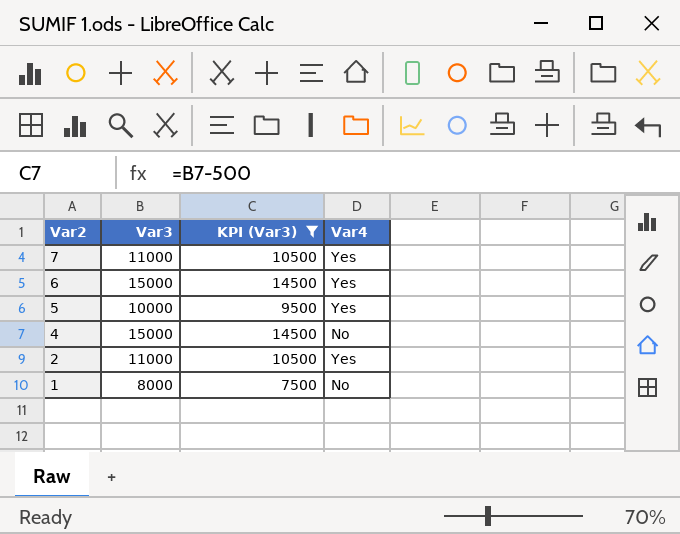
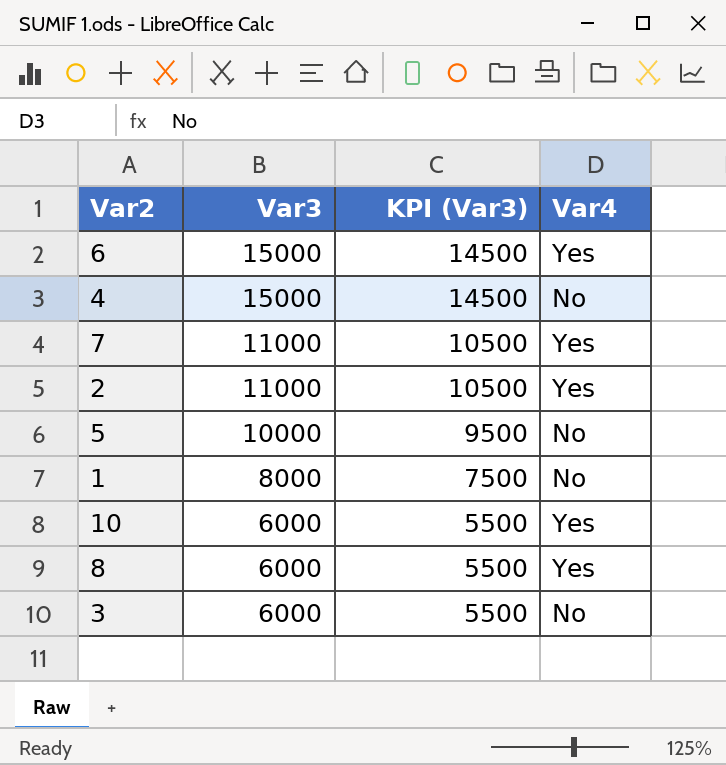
filter: KPI (Var3) != 5500 -> none
row order: Var2 descending -> Var3 descending
5 | Var4: Yes -> No

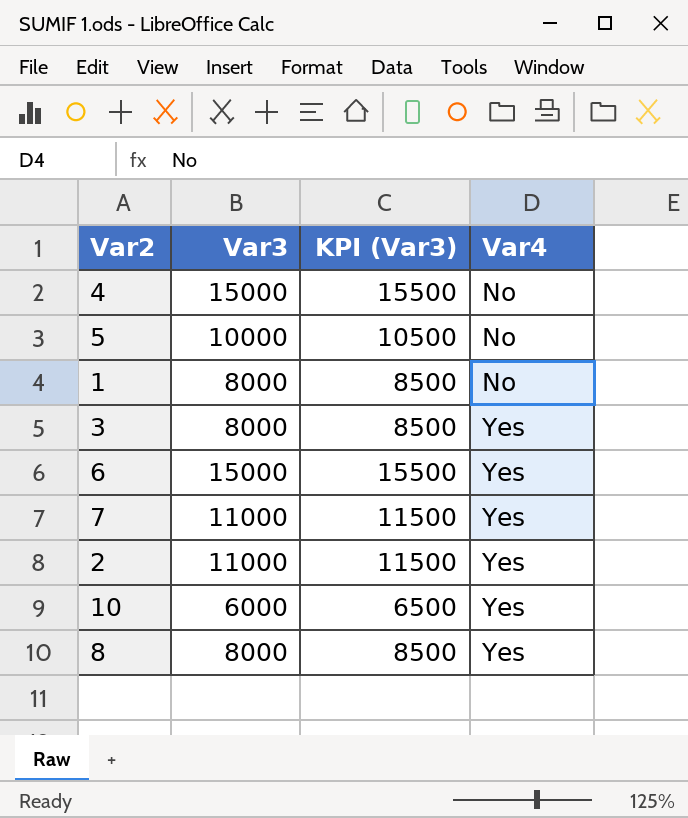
row order: Var3 descending -> Var4 ascending
column KPI (Var3) | formula: [Var3] - 500 -> [Var3] + 500
3 | Var3: 6000 -> 8000
3 | Var4: No -> Yes
8 | Var3: 6000 -> 8000

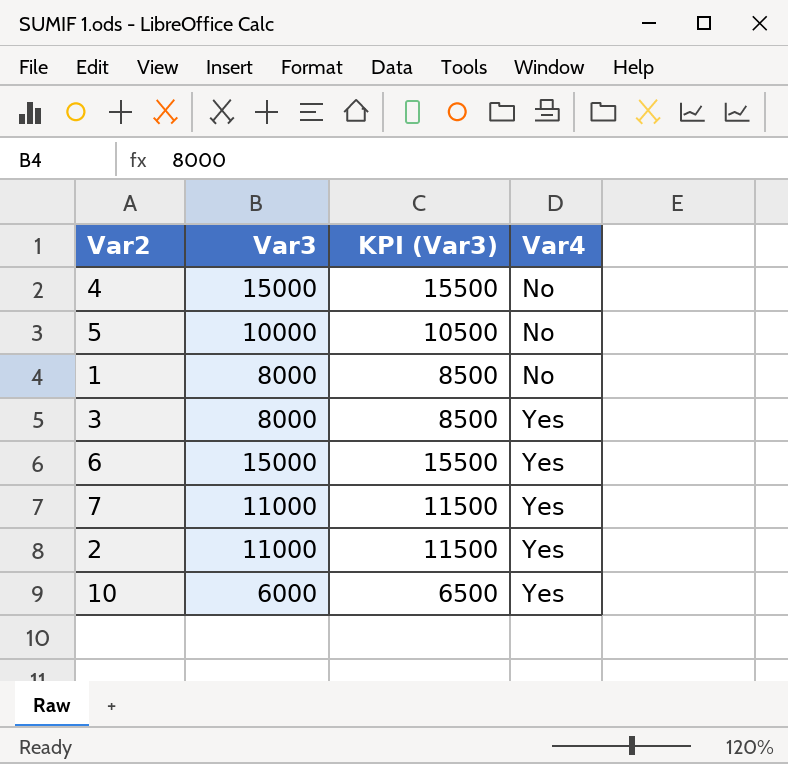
row 8: 8000 | 8500 | Yes -> none

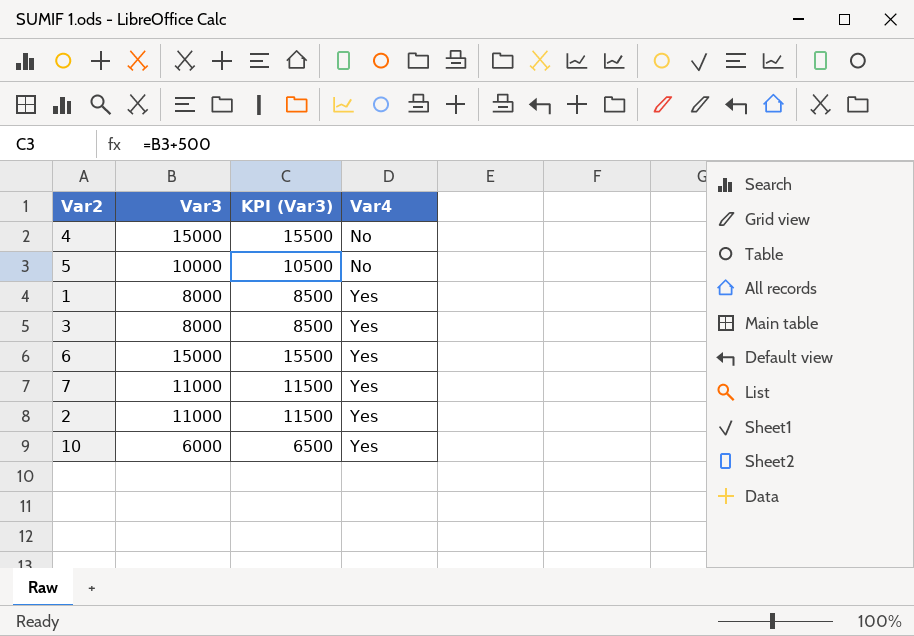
1 | Var4: No -> Yes

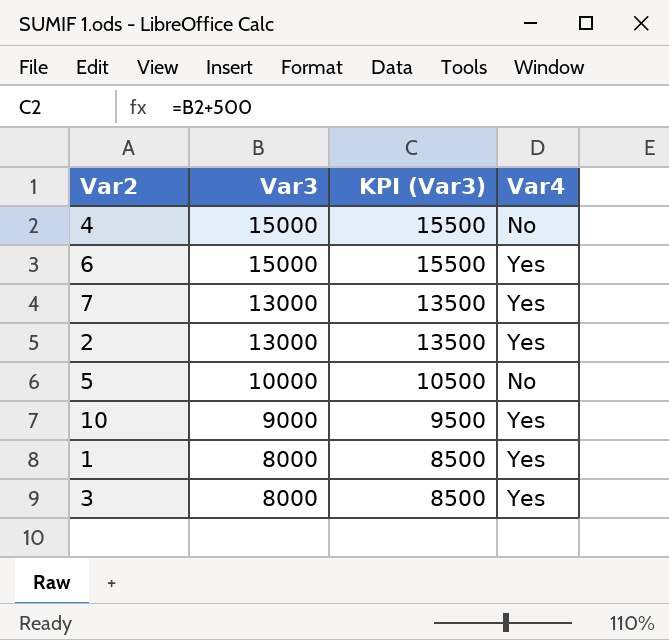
row order: Var4 ascending -> Var3 descending
7 | Var3: 11000 -> 13000
7 | KPI (Var3): 11500 -> 13500
2 | Var3: 11000 -> 13000
2 | KPI (Var3): 11500 -> 13500
10 | Var3: 6000 -> 9000
10 | KPI (Var3): 6500 -> 9500

